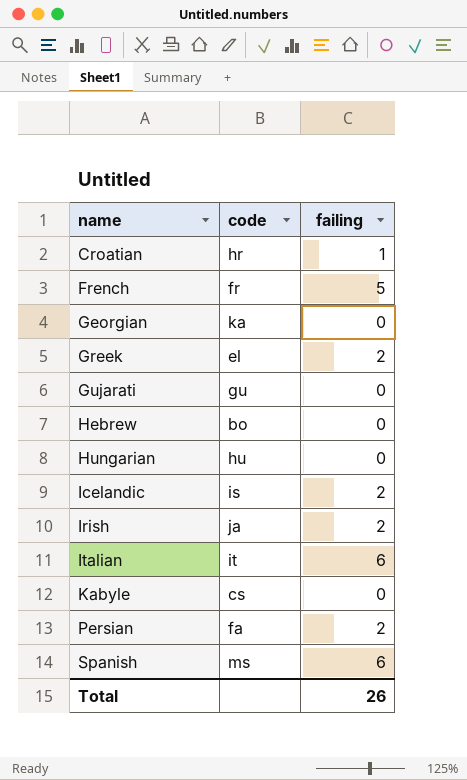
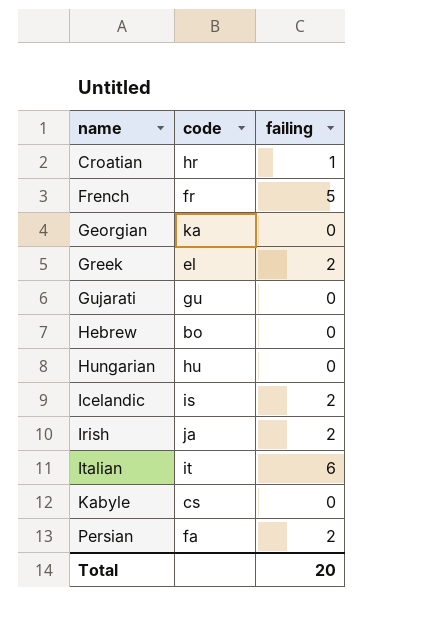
row Spanish: ms | 6 -> none
Total | failing: 26 -> 20

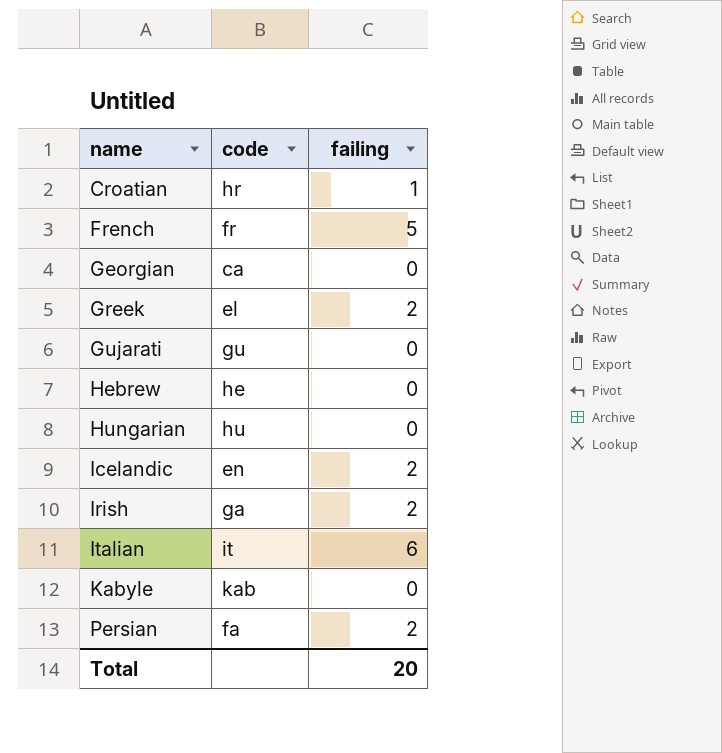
Georgian | code: ka -> ca
Hebrew | code: bo -> he
Icelandic | code: is -> en
Irish | code: ja -> ga
Kabyle | code: cs -> kab

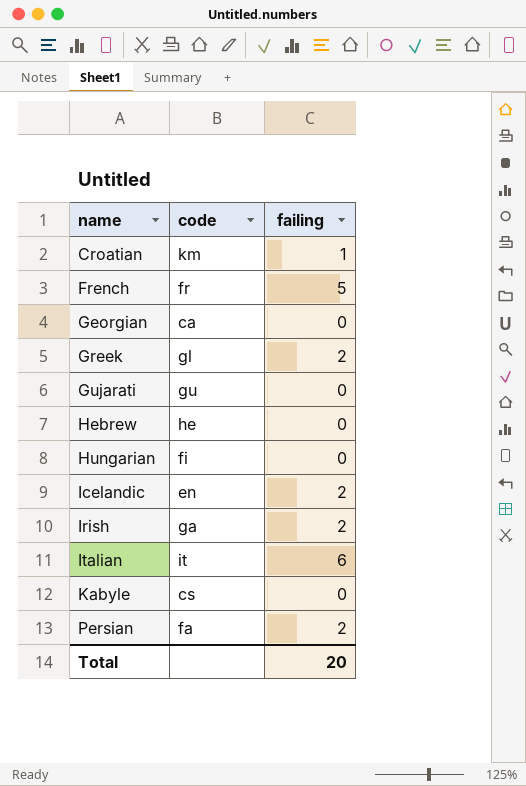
Croatian | code: hr -> km
Greek | code: el -> gl
Hungarian | code: hu -> fi
Kabyle | code: kab -> cs

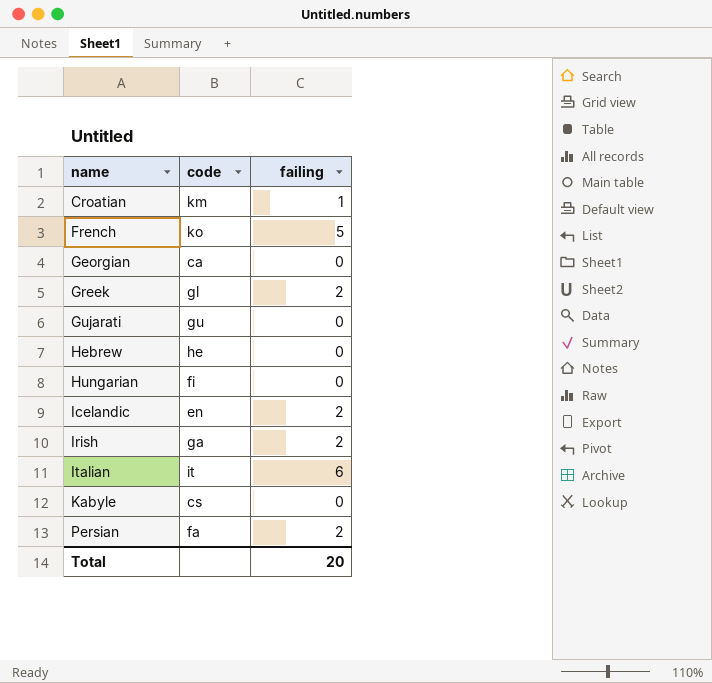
French | code: fr -> ko

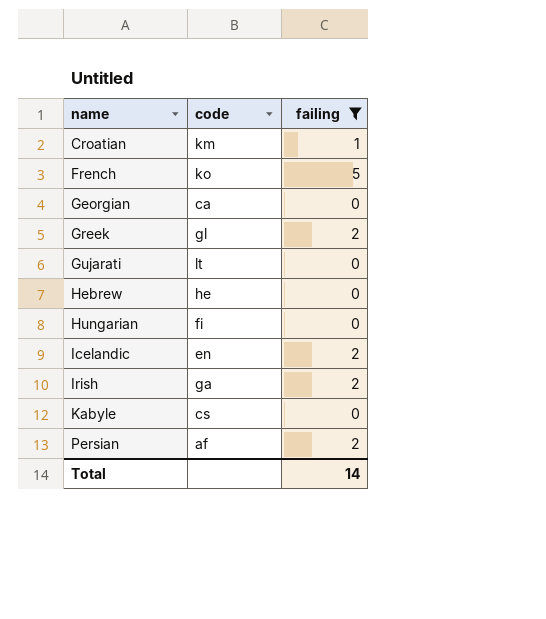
filter: none -> failing != 6
Gujarati | code: gu -> lt
Persian | code: fa -> af
Total | failing: 20 -> 14

